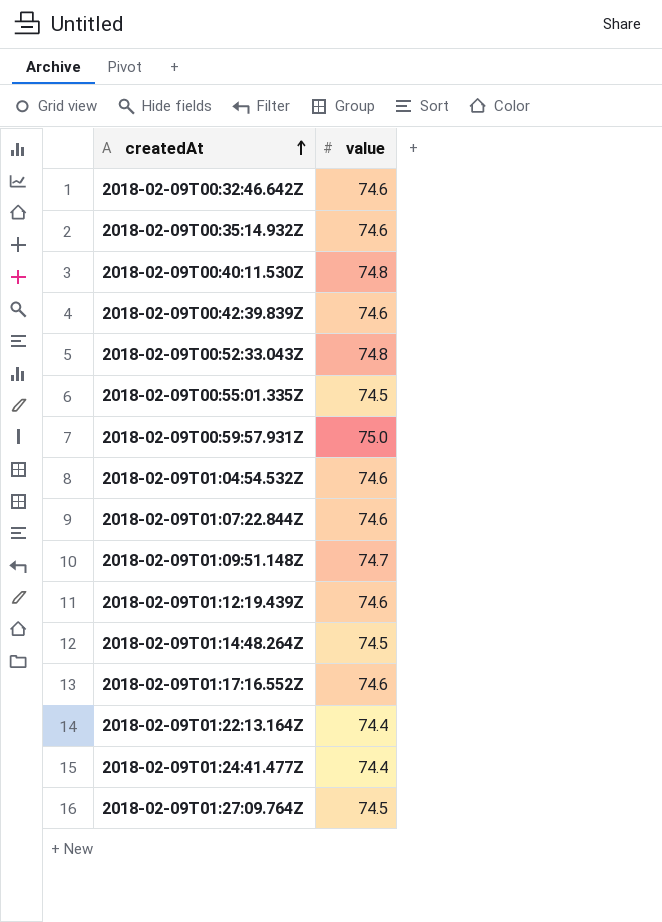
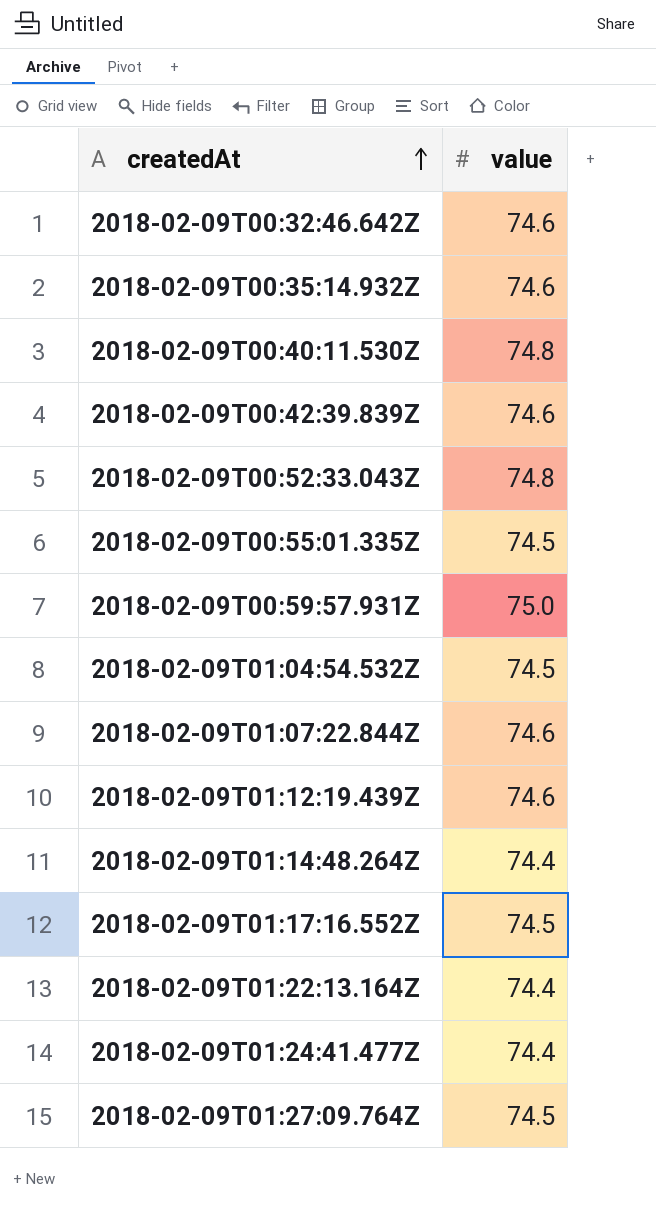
row 2018-02-09T01:09:51.148Z: 74.7 -> none
2018-02-09T01:04:54.532Z | value: 74.6 -> 74.5
2018-02-09T01:14:48.264Z | value: 74.5 -> 74.4
2018-02-09T01:17:16.552Z | value: 74.6 -> 74.5

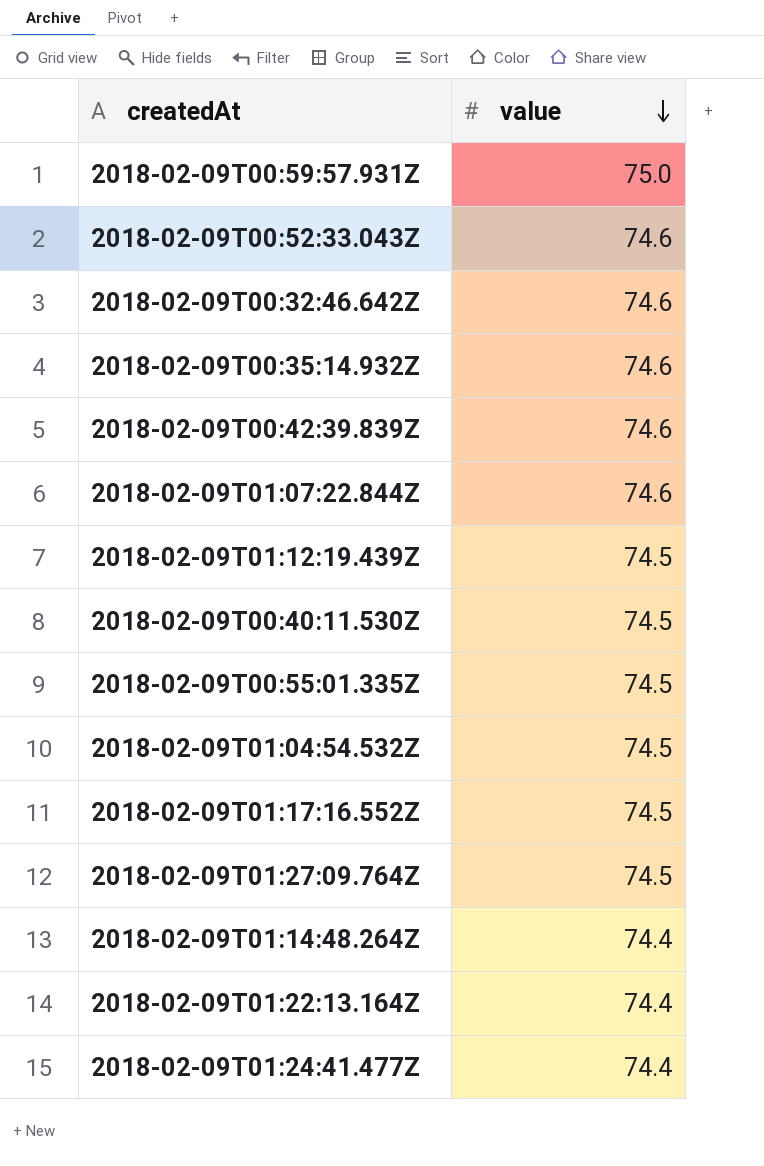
row order: createdAt ascending -> value descending
2018-02-09T00:52:33.043Z | value: 74.8 -> 74.6
2018-02-09T01:12:19.439Z | value: 74.6 -> 74.5
2018-02-09T00:40:11.530Z | value: 74.8 -> 74.5

